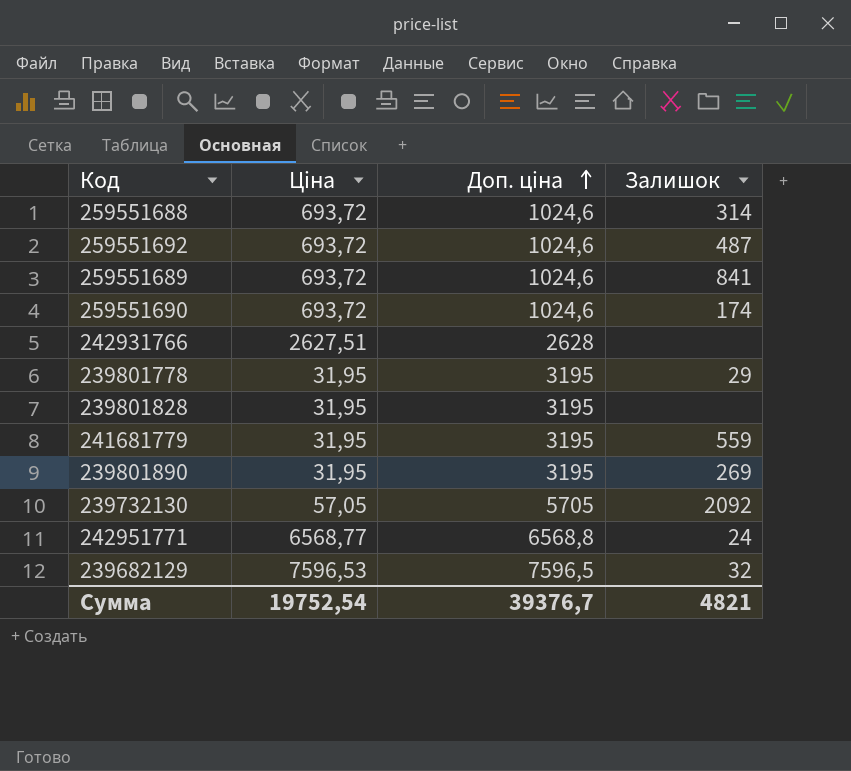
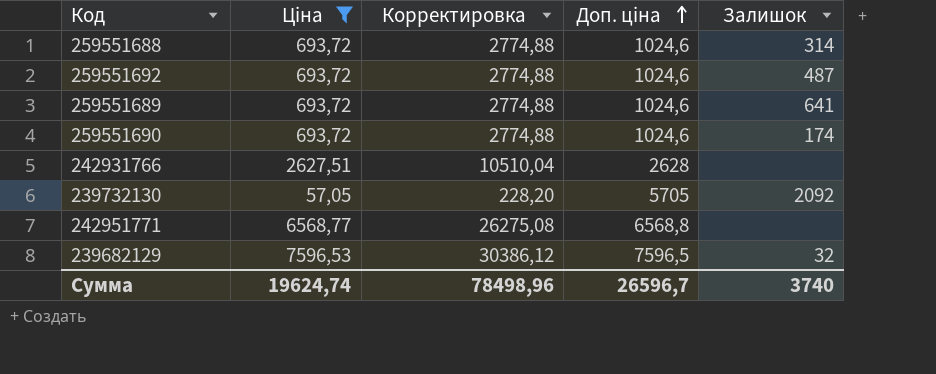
filter: none -> Ціна != 31,95
column Корректировка | formula: none -> [Ціна] * 4
259551689 | Залишок: 841 -> 641
242951771 | Залишок: 24 -> none
Сумма | Ціна: 19752,54 -> 19624,74
Сумма | Доп. ціна: 39376,7 -> 26596,7
Сумма | Залишок: 4821 -> 3740

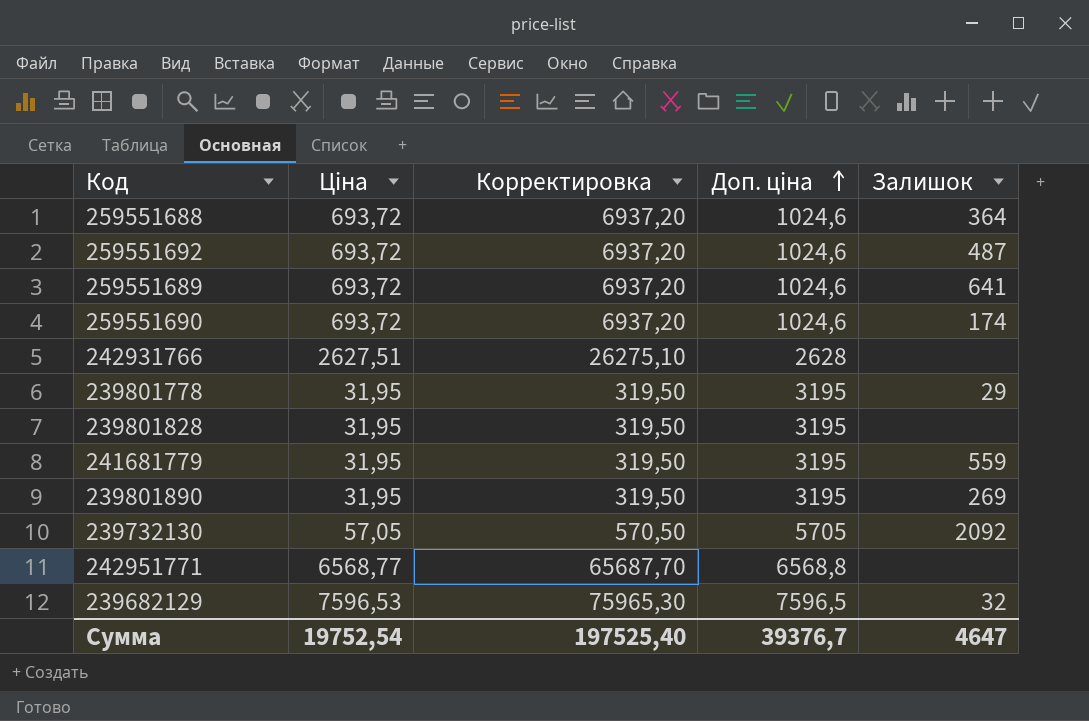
filter: Ціна != 31,95 -> none
column Корректировка | formula: [Ціна] * 4 -> [Ціна] * 10
259551688 | Залишок: 314 -> 364
Сумма | Ціна: 19624,74 -> 19752,54
Сумма | Корректировка: 78498,96 -> 197525,40
Сумма | Доп. ціна: 26596,7 -> 39376,7
Сумма | Залишок: 3740 -> 4647

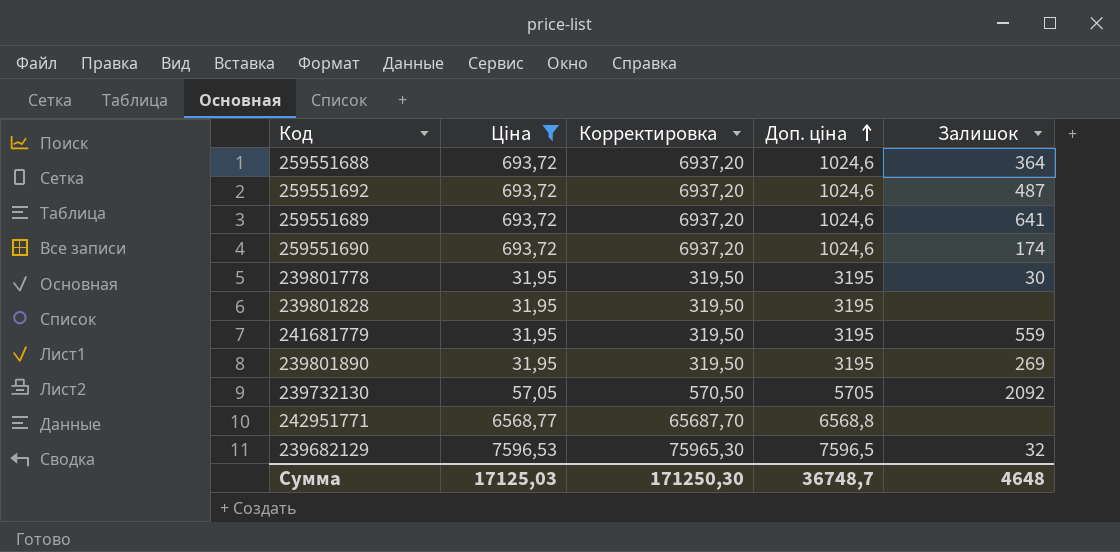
filter: none -> Ціна != 2627,51
239801778 | Залишок: 29 -> 30
Сумма | Ціна: 19752,54 -> 17125,03
Сумма | Корректировка: 197525,40 -> 171250,30
Сумма | Доп. ціна: 39376,7 -> 36748,7
Сумма | Залишок: 4647 -> 4648

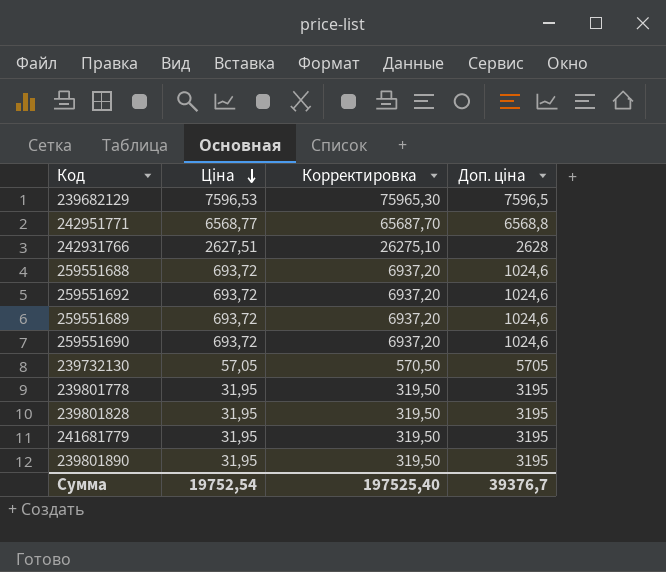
filter: Ціна != 2627,51 -> none
row order: Доп. ціна ascending -> Ціна descending
column Залишок | position: 5 -> none
Сумма | Ціна: 17125,03 -> 19752,54
Сумма | Корректировка: 171250,30 -> 197525,40
Сумма | Доп. ціна: 36748,7 -> 39376,7

